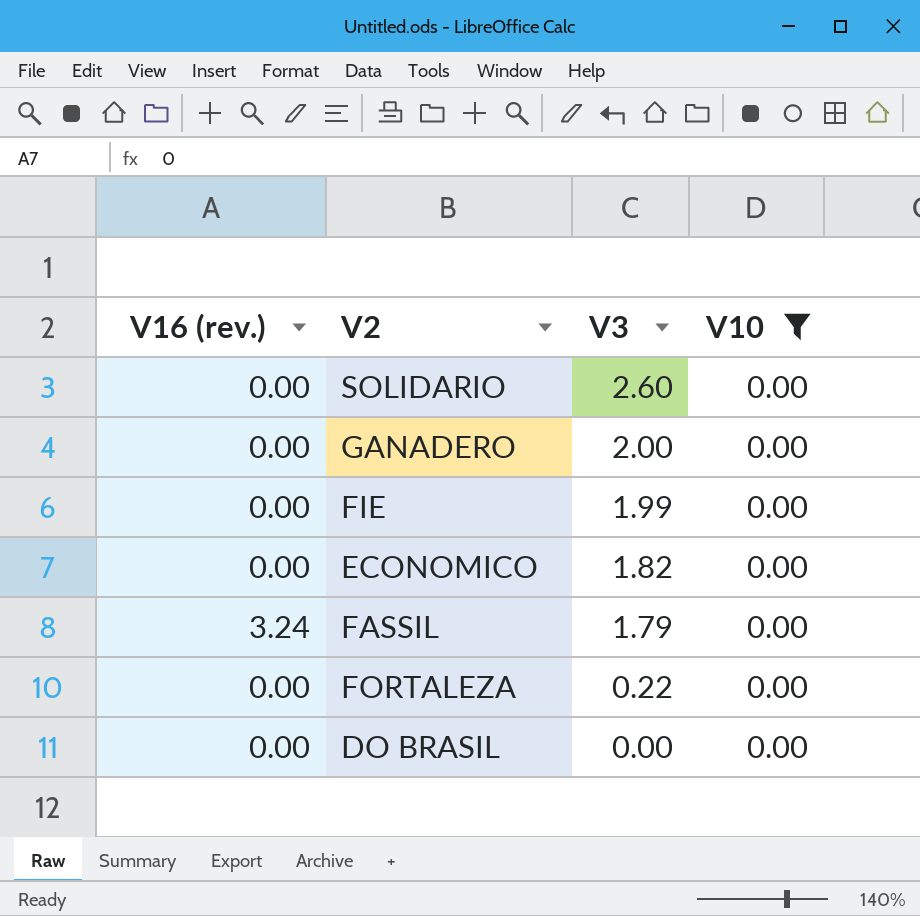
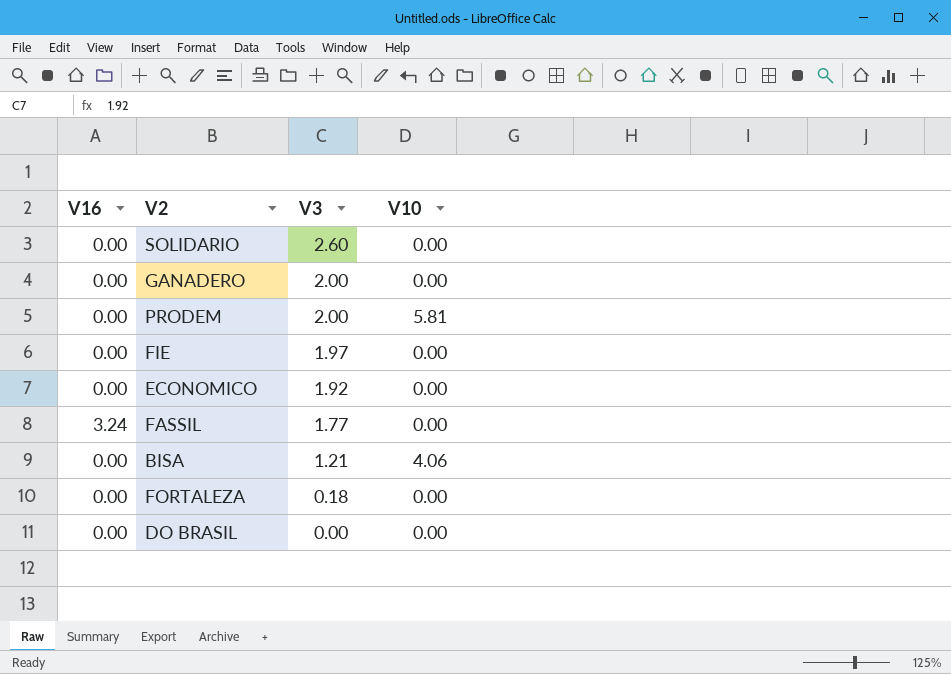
filter: V10 = 0.00 -> none
column name: V16 (rev.) -> V16
FIE | V3: 1.99 -> 1.97
ECONOMICO | V3: 1.82 -> 1.92
FASSIL | V3: 1.79 -> 1.77
FORTALEZA | V3: 0.22 -> 0.18

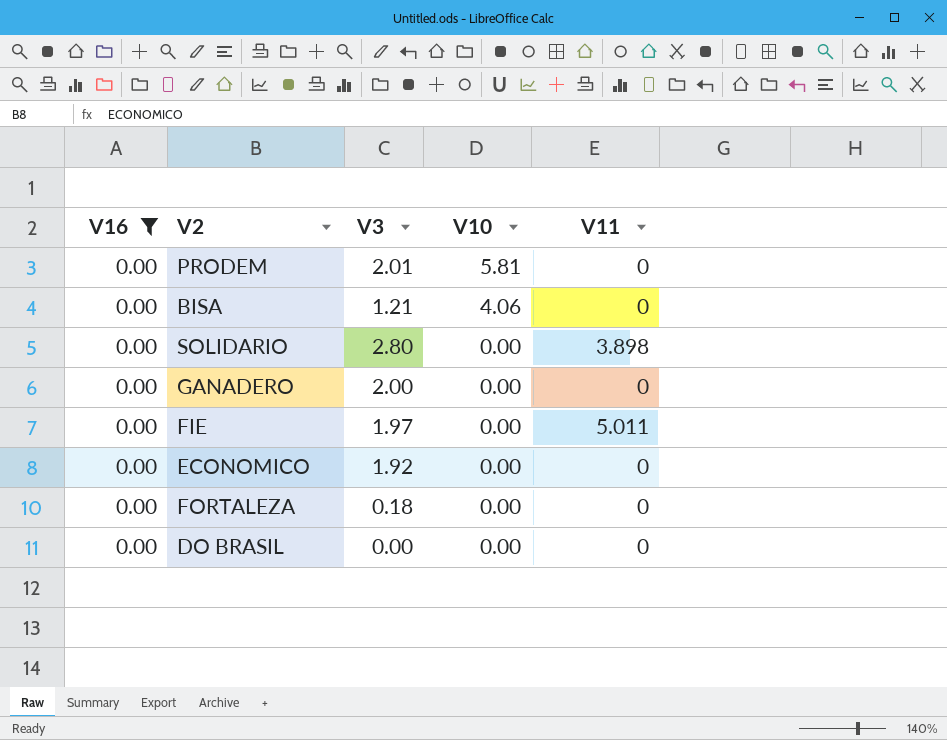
filter: none -> V16 = 0.00
row order: V3 descending -> V10 descending
column V11 | position: none -> 5
PRODEM | V3: 2.00 -> 2.01
SOLIDARIO | V3: 2.60 -> 2.80

